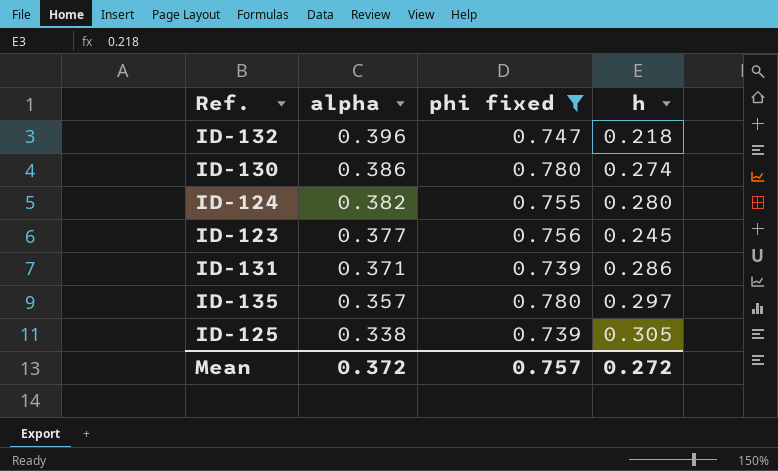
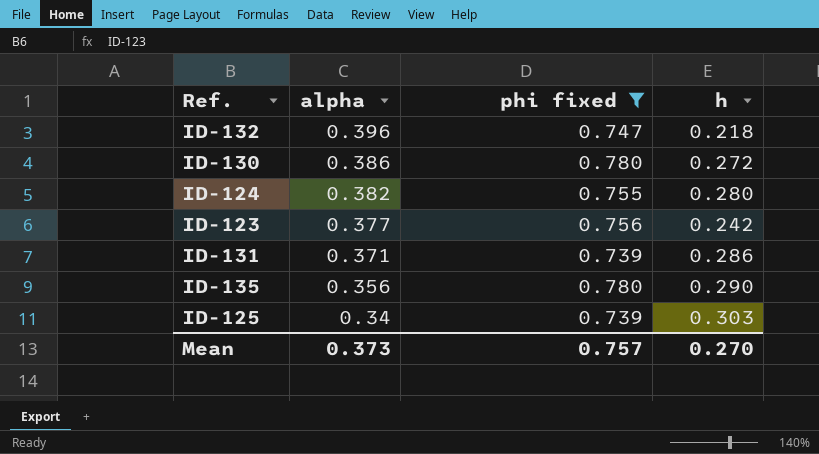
ID-130 | h: 0.274 -> 0.272
ID-123 | h: 0.245 -> 0.242
ID-135 | alpha: 0.357 -> 0.356
ID-135 | h: 0.297 -> 0.290
ID-125 | alpha: 0.338 -> 0.34
ID-125 | h: 0.305 -> 0.303
Mean | alpha: 0.372 -> 0.373
Mean | h: 0.272 -> 0.270

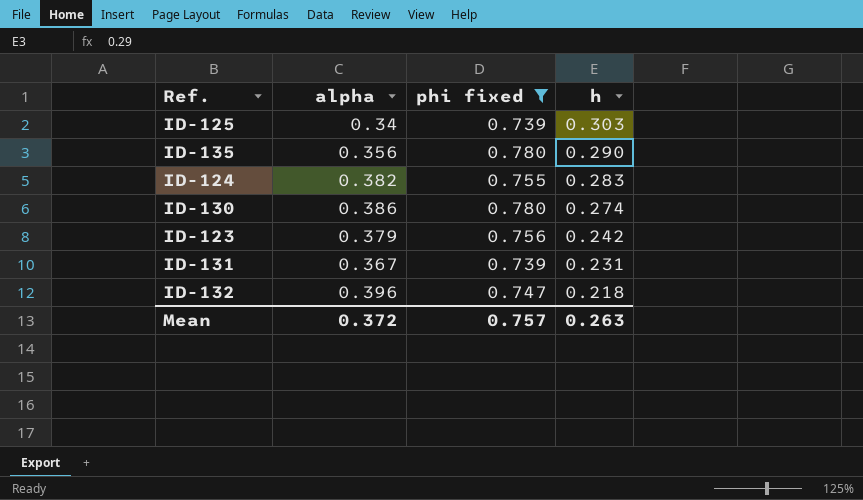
row order: alpha descending -> h descending
ID-124 | h: 0.280 -> 0.283
ID-130 | h: 0.272 -> 0.274
ID-123 | alpha: 0.377 -> 0.379
ID-131 | alpha: 0.371 -> 0.367
ID-131 | h: 0.286 -> 0.231
Mean | alpha: 0.373 -> 0.372
Mean | h: 0.270 -> 0.263

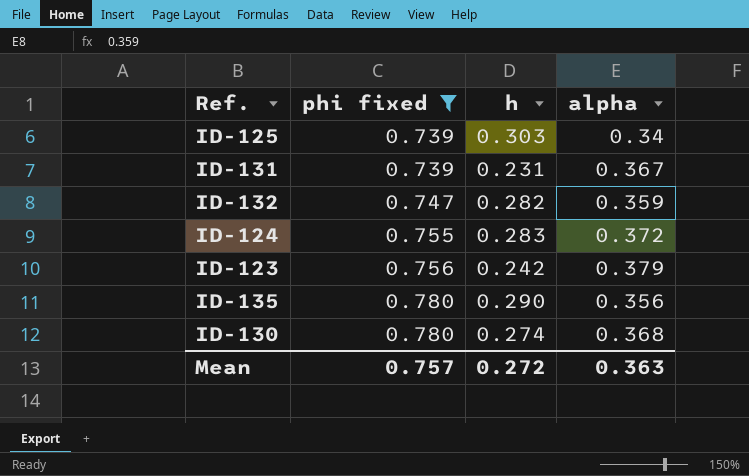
row order: h descending -> phi fixed ascending
column alpha | position: 2 -> 4
ID-132 | h: 0.218 -> 0.282
ID-132 | alpha: 0.396 -> 0.359
ID-124 | alpha: 0.382 -> 0.372
ID-130 | alpha: 0.386 -> 0.368
Mean | h: 0.263 -> 0.272
Mean | alpha: 0.372 -> 0.363

